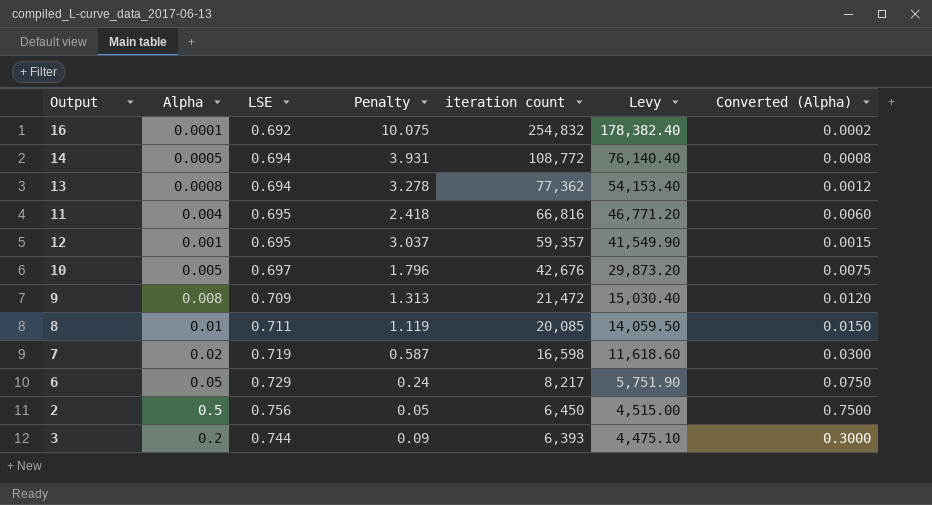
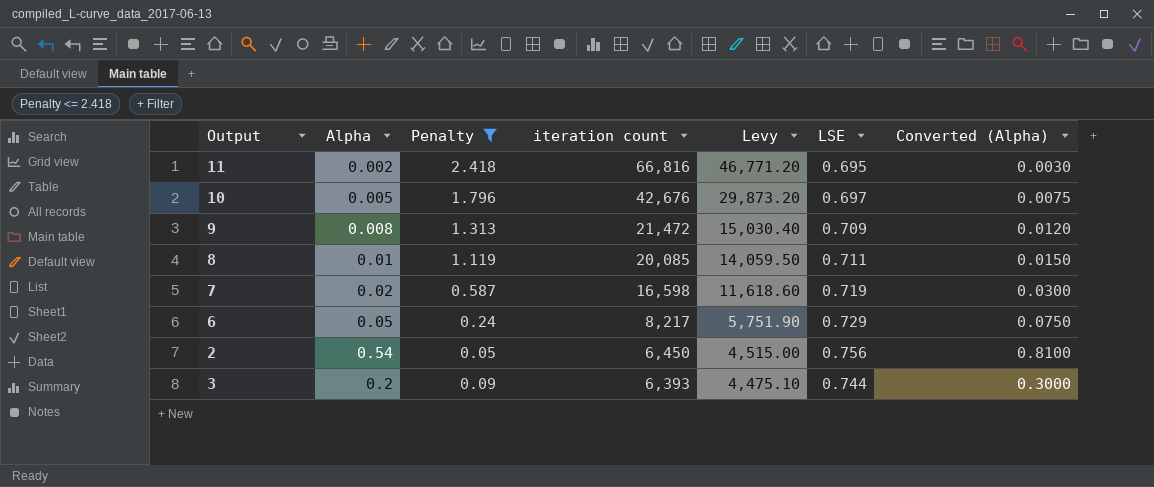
filter: none -> Penalty <= 2.418
column LSE | position: 3 -> 6
11 | Alpha: 0.004 -> 0.002
11 | Converted (Alpha): 0.0060 -> 0.0030
2 | Alpha: 0.5 -> 0.54
2 | Converted (Alpha): 0.7500 -> 0.8100

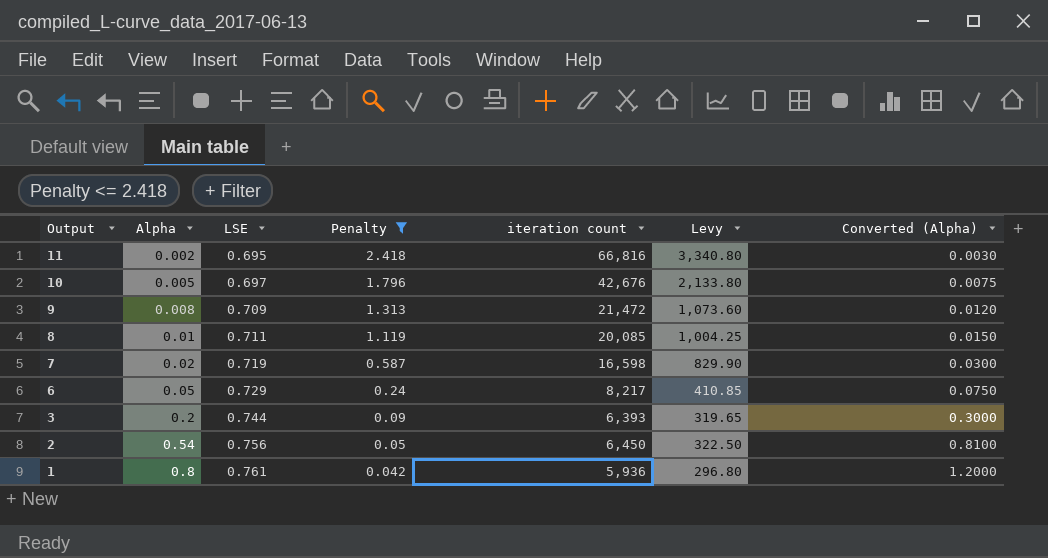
row order: iteration count descending -> Output descending
column LSE | position: 6 -> 3
column Levy | formula: [iteration count] * 0.7 -> [iteration count] * 0.05
row 1: none -> 0.8 | 0.761 | 0.042 | 5,936 | 296.80 | 1.2000

